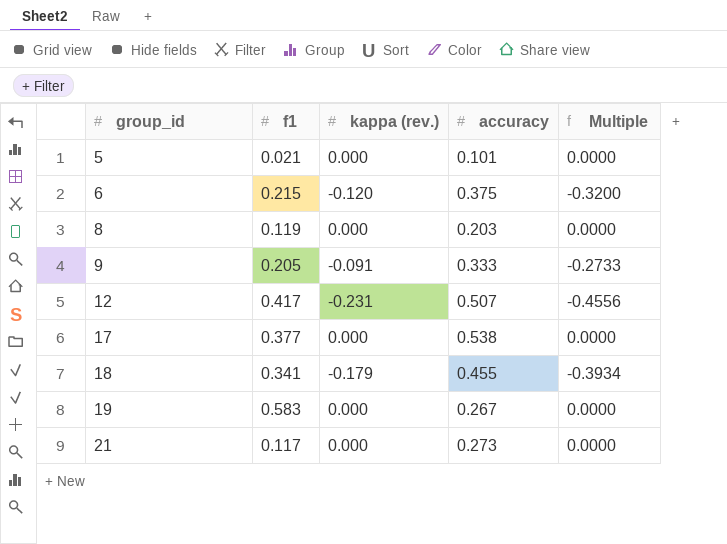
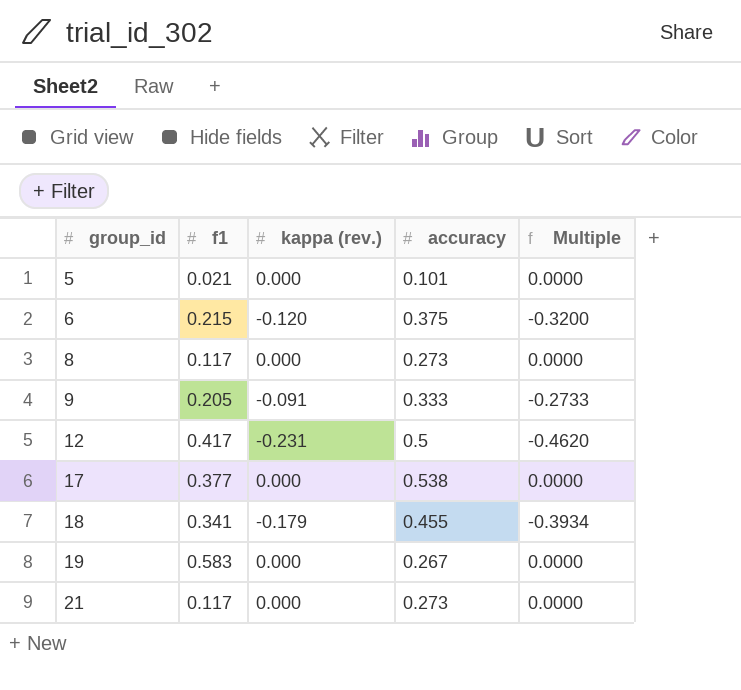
8 | f1: 0.119 -> 0.117
8 | accuracy: 0.203 -> 0.273
12 | accuracy: 0.507 -> 0.5
12 | Multiple: -0.4556 -> -0.4620

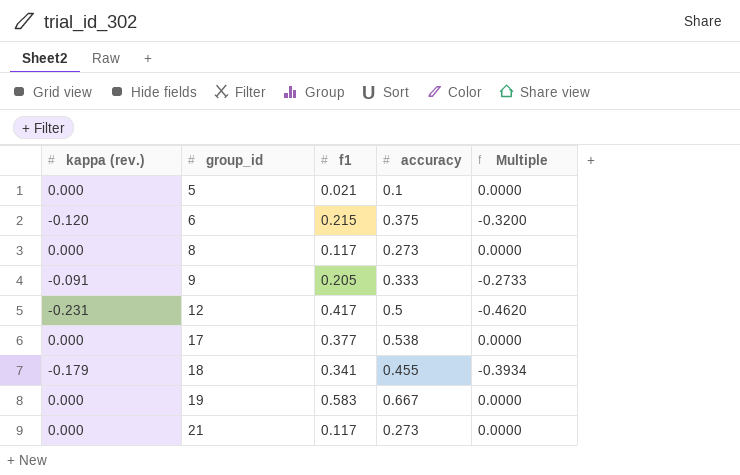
column kappa (rev.) | position: 3 -> 1
5 | accuracy: 0.101 -> 0.1
19 | accuracy: 0.267 -> 0.667

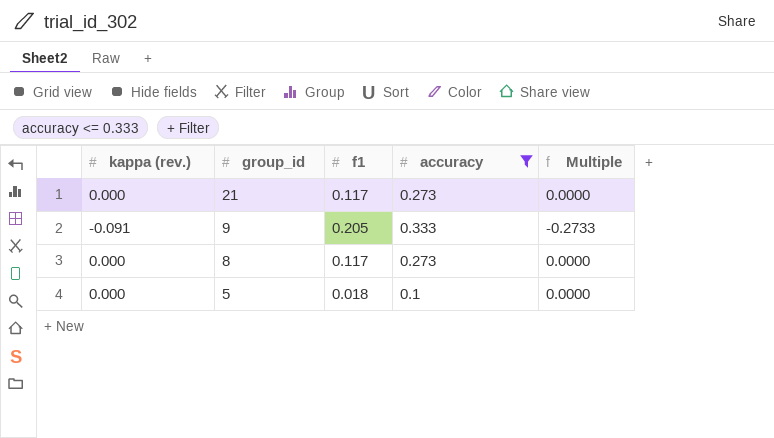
filter: none -> accuracy <= 0.333
row order: group_id ascending -> group_id descending
5 | f1: 0.021 -> 0.018

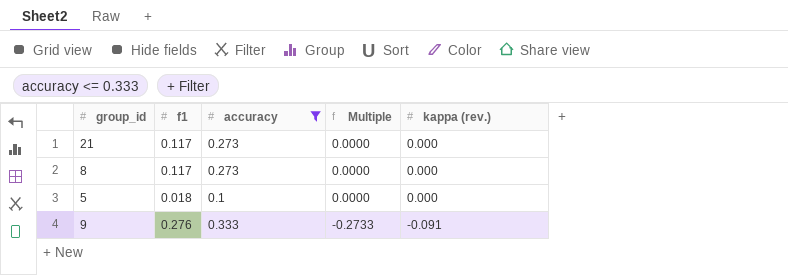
row order: group_id descending -> Multiple descending
column kappa (rev.) | position: 1 -> 5
9 | f1: 0.205 -> 0.276

